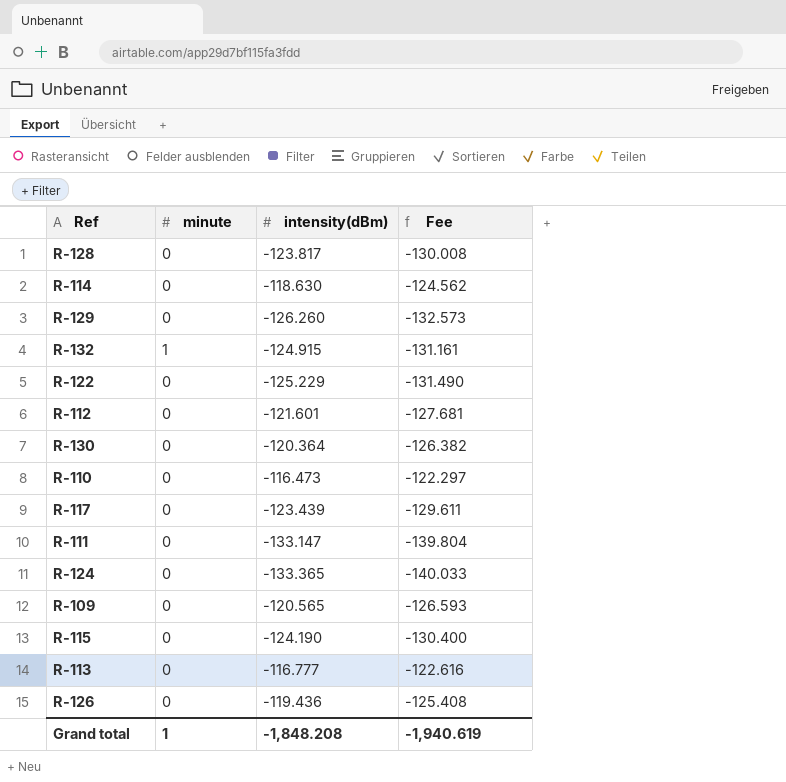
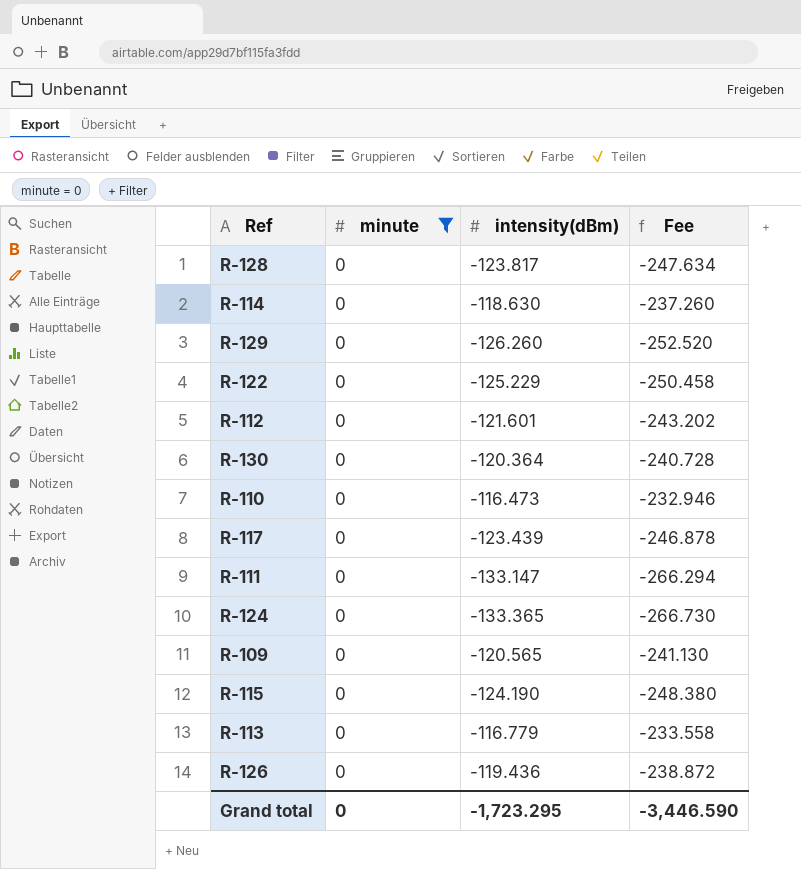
filter: none -> minute = 0
column Fee | formula: [intensity(dBm)] * 1.05 -> [intensity(dBm)] * 2
R-113 | intensity(dBm): -116.777 -> -116.779
Grand total | minute: 1 -> 0
Grand total | intensity(dBm): -1,848.208 -> -1,723.295
Grand total | Fee: -1,940.619 -> -3,446.590

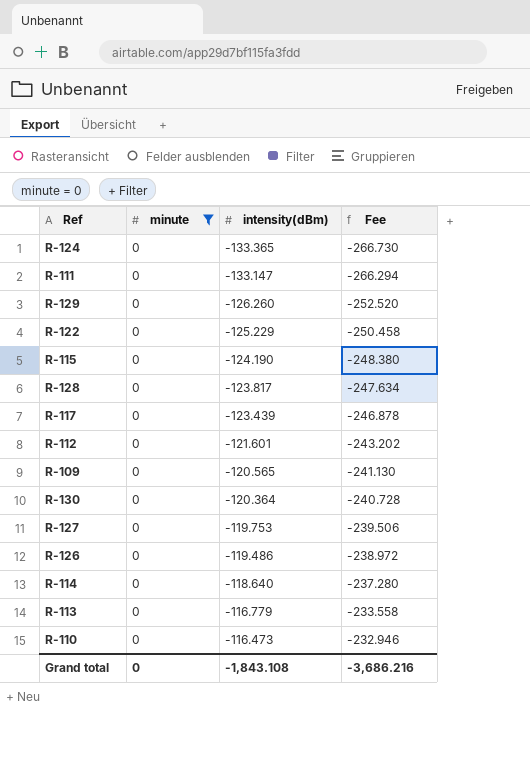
row order: none -> intensity(dBm) ascending
row R-127: none -> 0 | -119.753 | -239.506
R-126 | intensity(dBm): -119.436 -> -119.486
R-126 | Fee: -238.872 -> -238.972
R-114 | intensity(dBm): -118.630 -> -118.640
R-114 | Fee: -237.260 -> -237.280
Grand total | intensity(dBm): -1,723.295 -> -1,843.108
Grand total | Fee: -3,446.590 -> -3,686.216

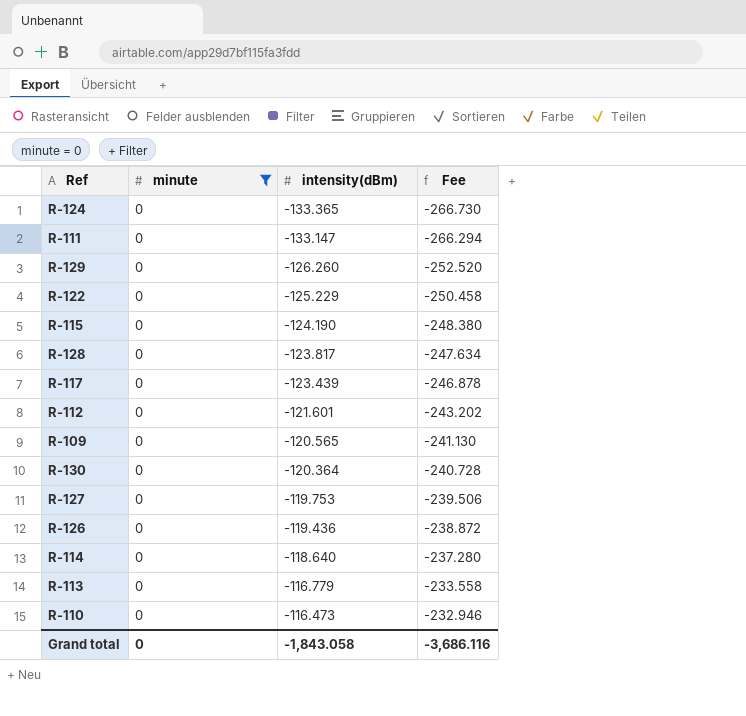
R-126 | intensity(dBm): -119.486 -> -119.436
R-126 | Fee: -238.972 -> -238.872
Grand total | intensity(dBm): -1,843.108 -> -1,843.058
Grand total | Fee: -3,686.216 -> -3,686.116

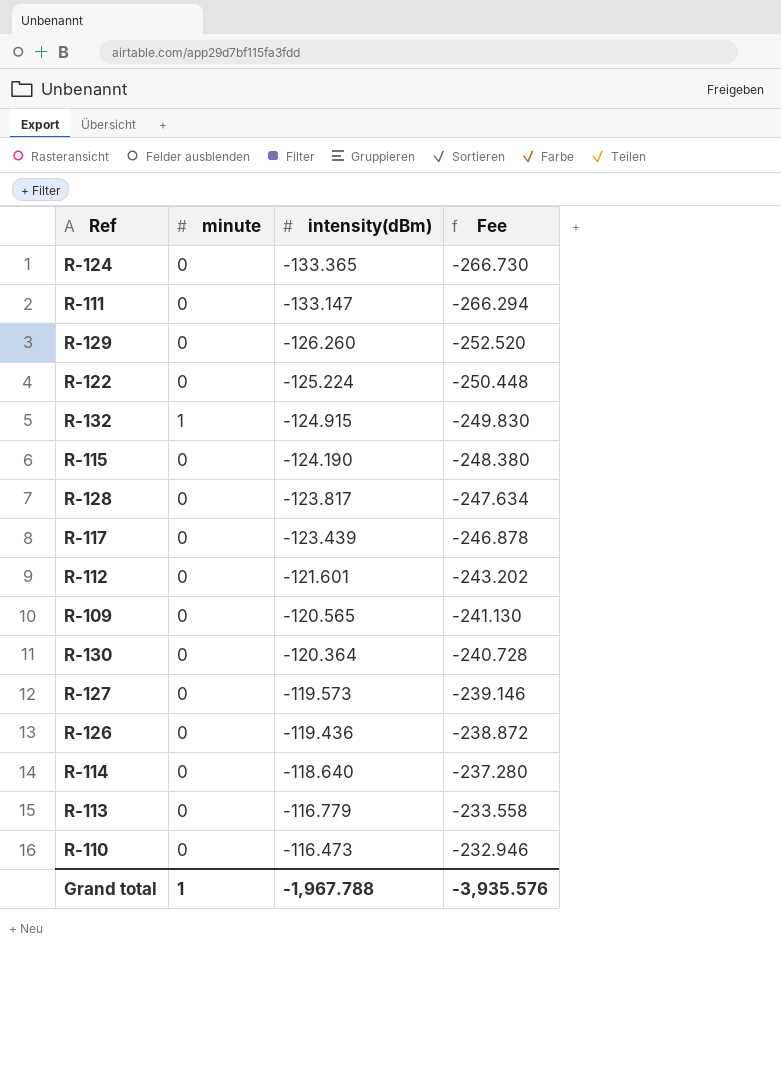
filter: minute = 0 -> none
R-122 | intensity(dBm): -125.229 -> -125.224
R-122 | Fee: -250.458 -> -250.448
R-127 | intensity(dBm): -119.753 -> -119.573
R-127 | Fee: -239.506 -> -239.146
Grand total | minute: 0 -> 1
Grand total | intensity(dBm): -1,843.058 -> -1,967.788
Grand total | Fee: -3,686.116 -> -3,935.576

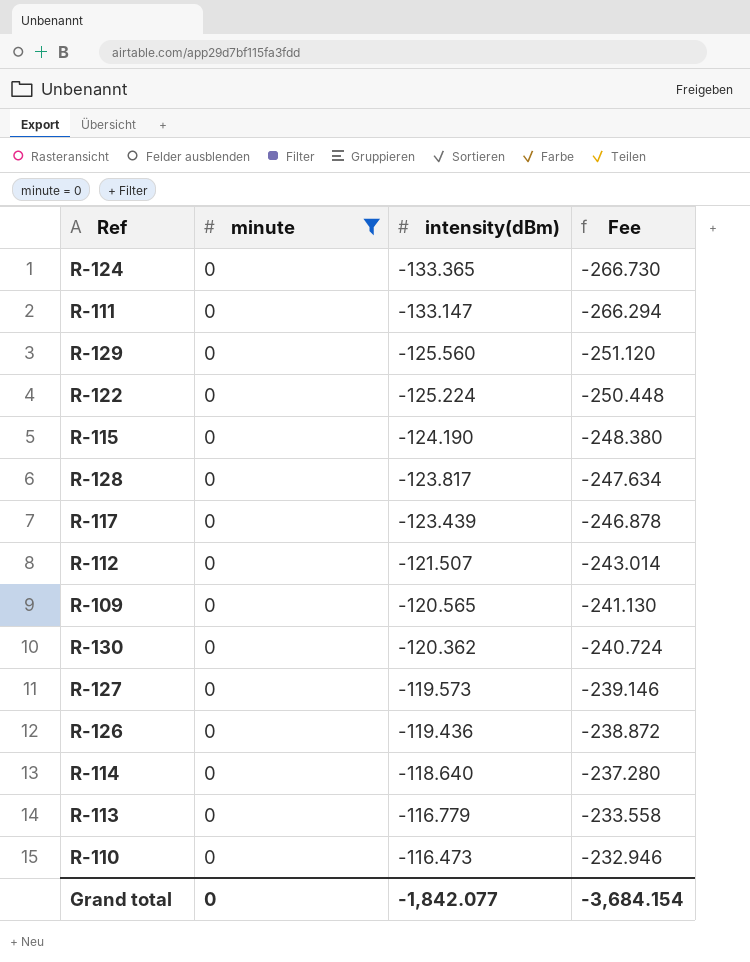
filter: none -> minute = 0
R-129 | intensity(dBm): -126.260 -> -125.560
R-129 | Fee: -252.520 -> -251.120
R-112 | intensity(dBm): -121.601 -> -121.507
R-112 | Fee: -243.202 -> -243.014
R-130 | intensity(dBm): -120.364 -> -120.362
R-130 | Fee: -240.728 -> -240.724
Grand total | minute: 1 -> 0
Grand total | intensity(dBm): -1,967.788 -> -1,842.077
Grand total | Fee: -3,935.576 -> -3,684.154

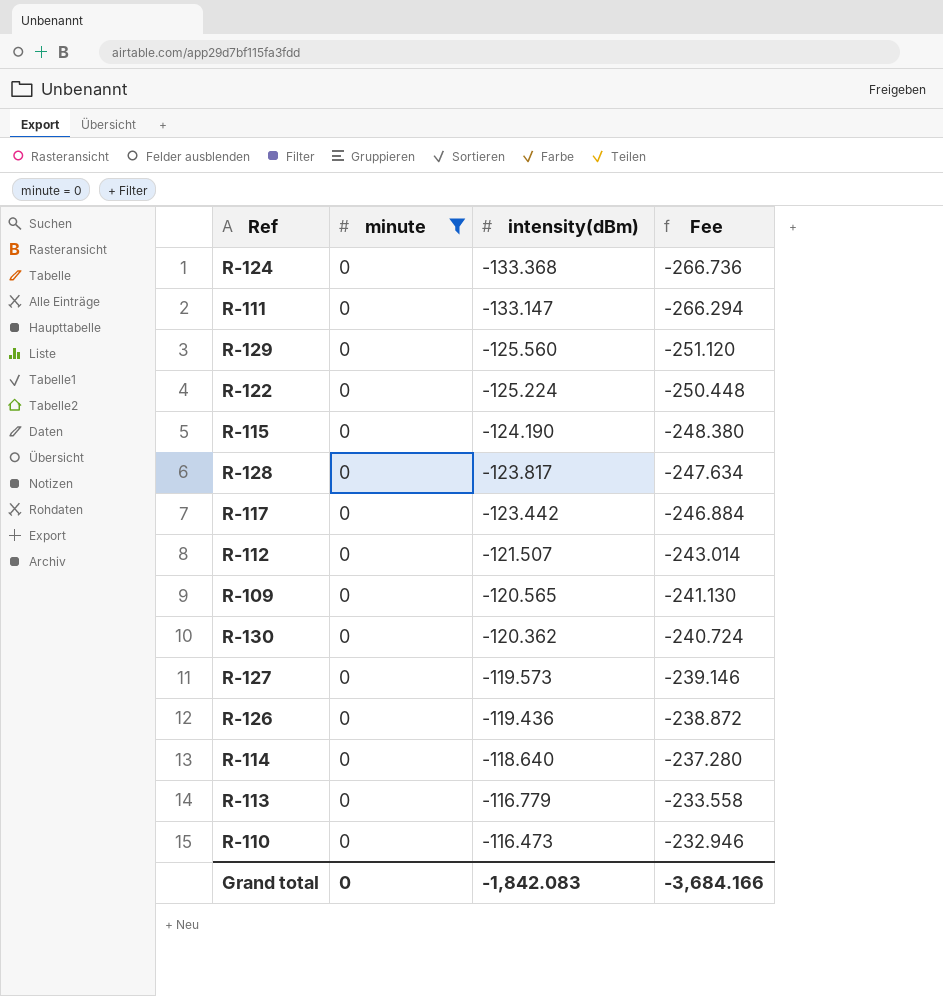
R-124 | intensity(dBm): -133.365 -> -133.368
R-124 | Fee: -266.730 -> -266.736
R-117 | intensity(dBm): -123.439 -> -123.442
R-117 | Fee: -246.878 -> -246.884
Grand total | intensity(dBm): -1,842.077 -> -1,842.083
Grand total | Fee: -3,684.154 -> -3,684.166

